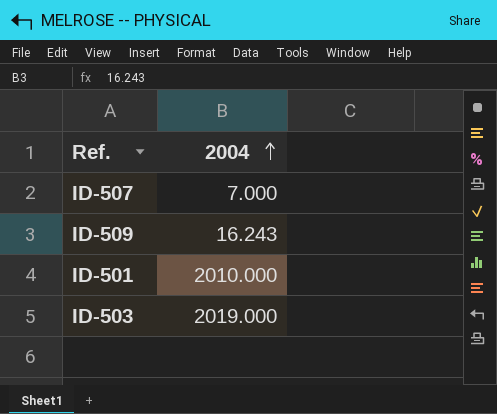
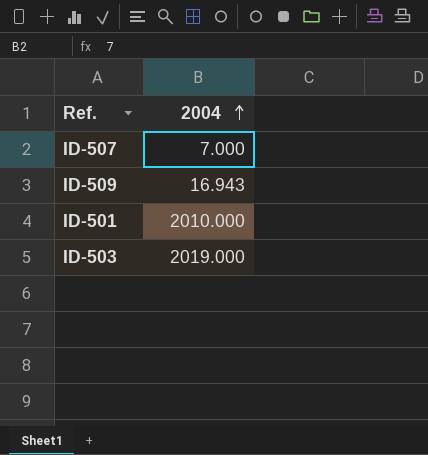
ID-509 | 2004: 16.243 -> 16.943

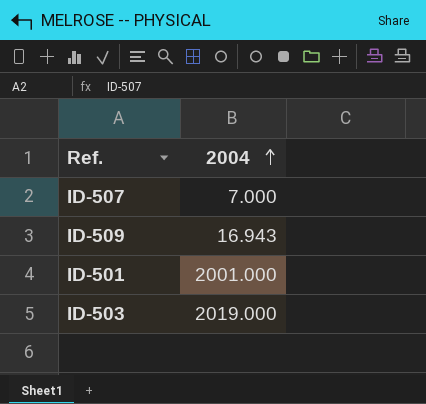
ID-501 | 2004: 2010.000 -> 2001.000

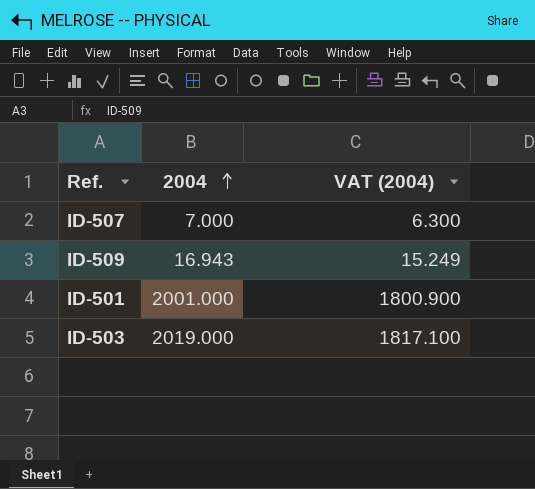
column VAT (2004) | formula: none -> [2004] * 0.9

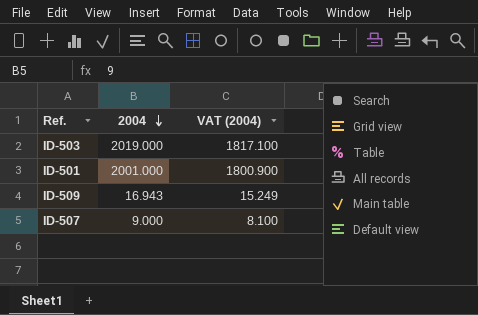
row order: 2004 ascending -> 2004 descending
ID-507 | 2004: 7.000 -> 9.000
ID-507 | VAT (2004): 6.300 -> 8.100

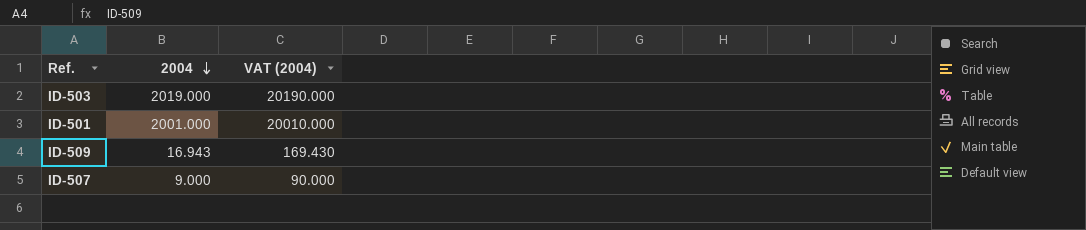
column VAT (2004) | formula: [2004] * 0.9 -> [2004] * 10

